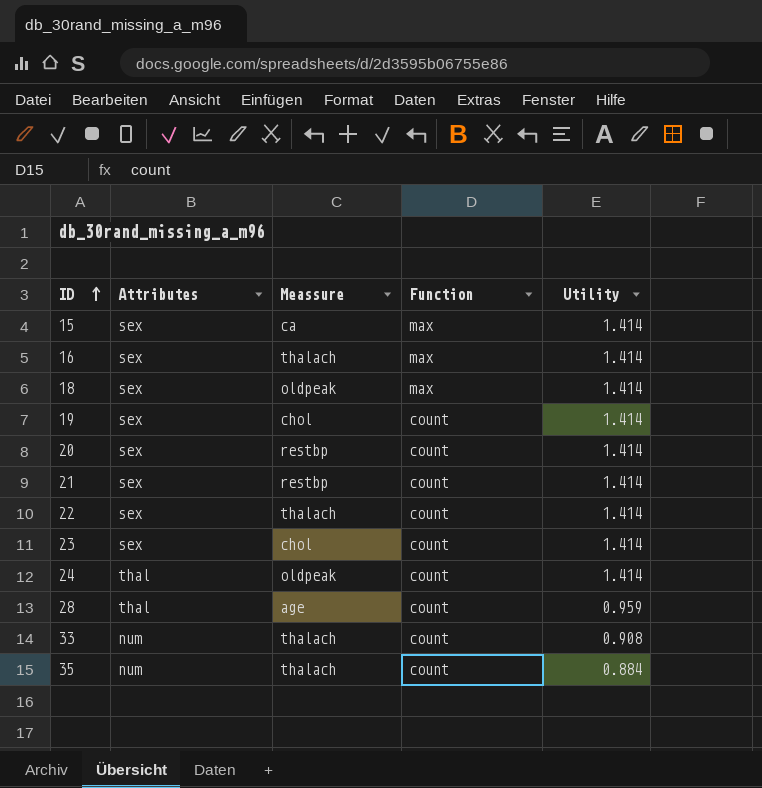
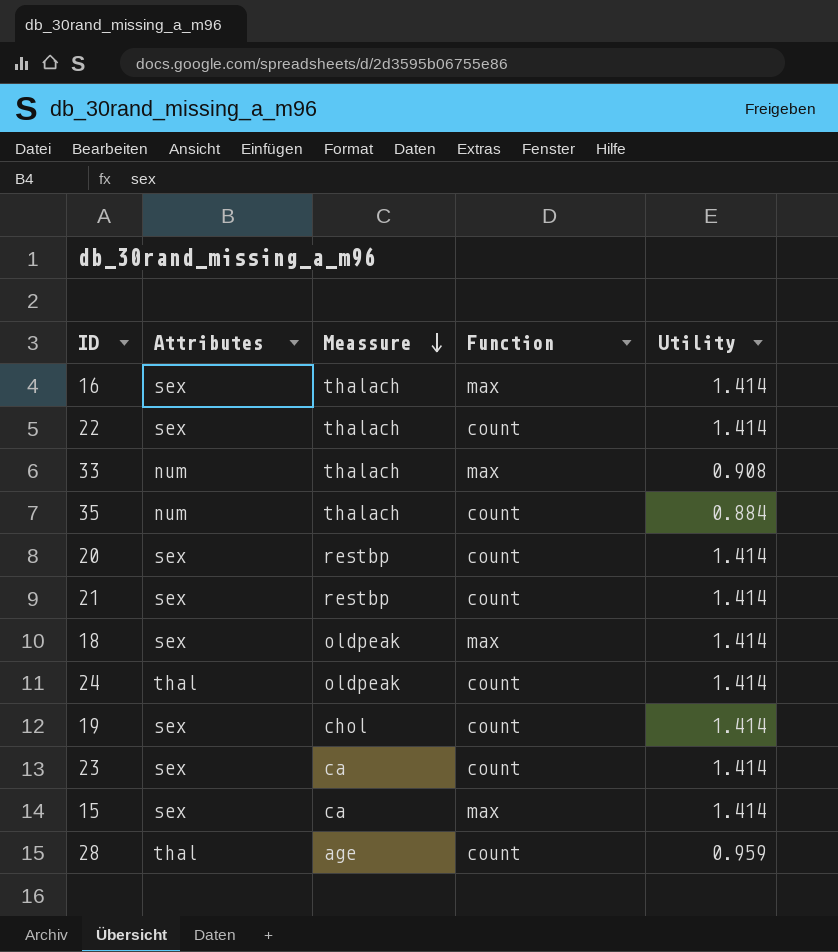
row order: ID ascending -> Meassure descending
33 | Function: count -> max
23 | Meassure: chol -> ca

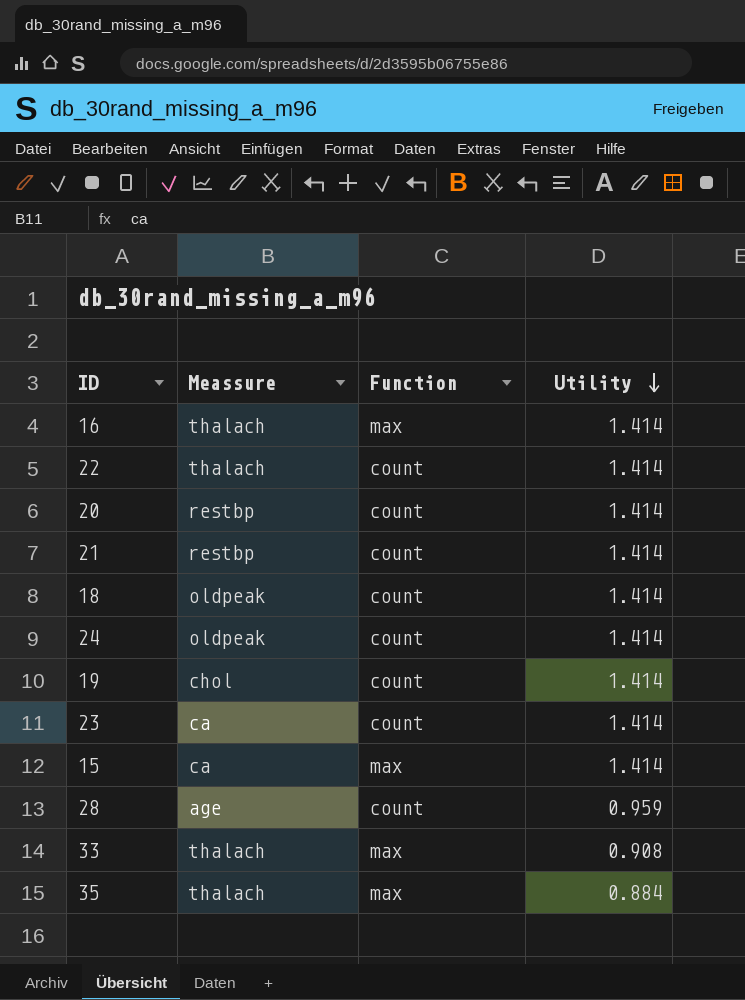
row order: Meassure descending -> Utility descending
column Attributes | position: 2 -> none
18 | Function: max -> count
35 | Function: count -> max

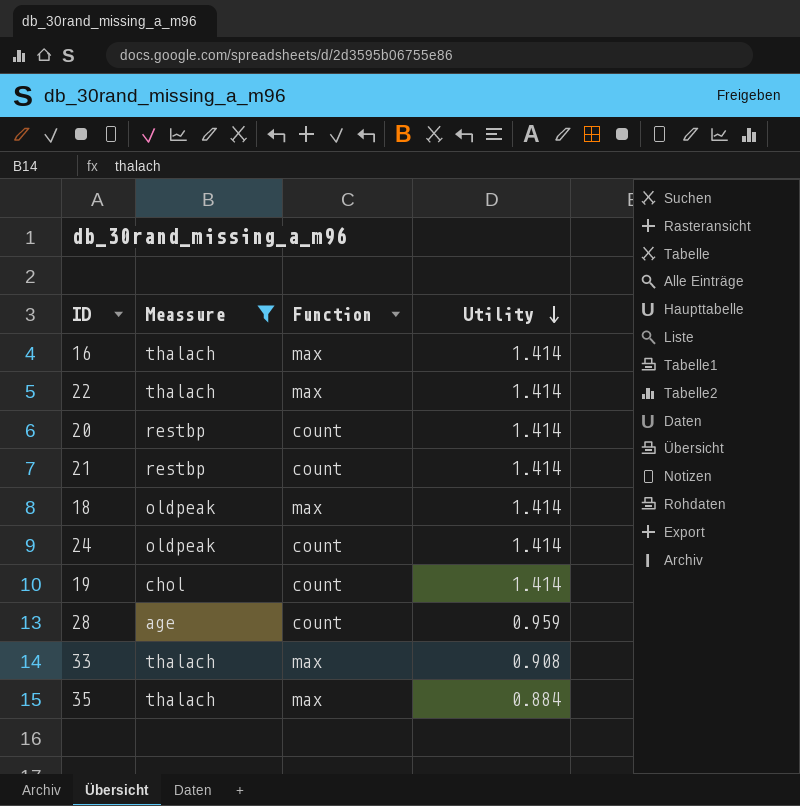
filter: none -> Meassure != ca
22 | Function: count -> max
18 | Function: count -> max

